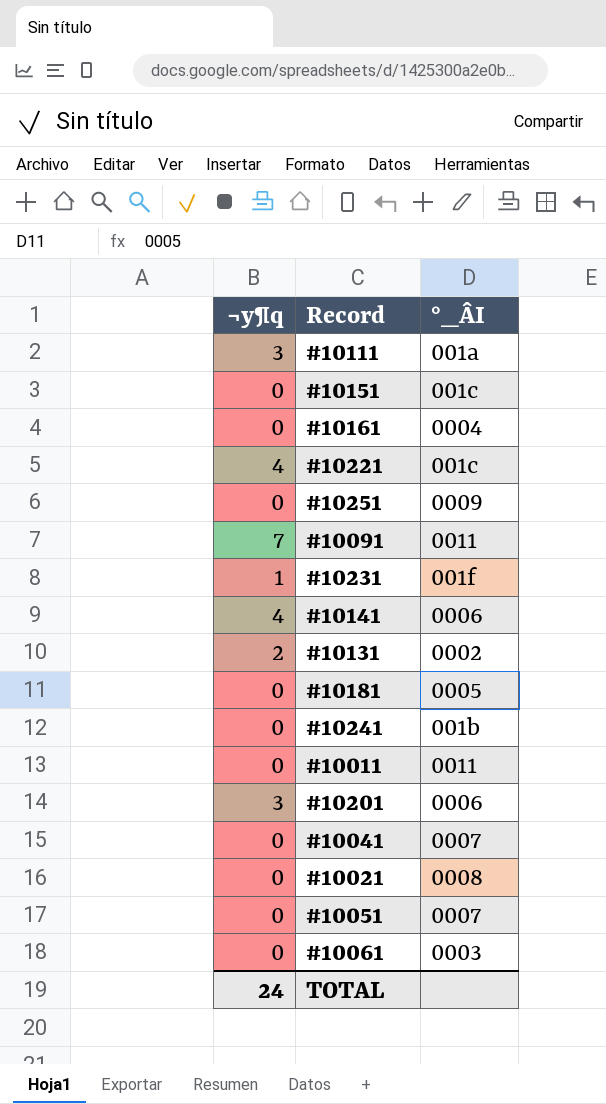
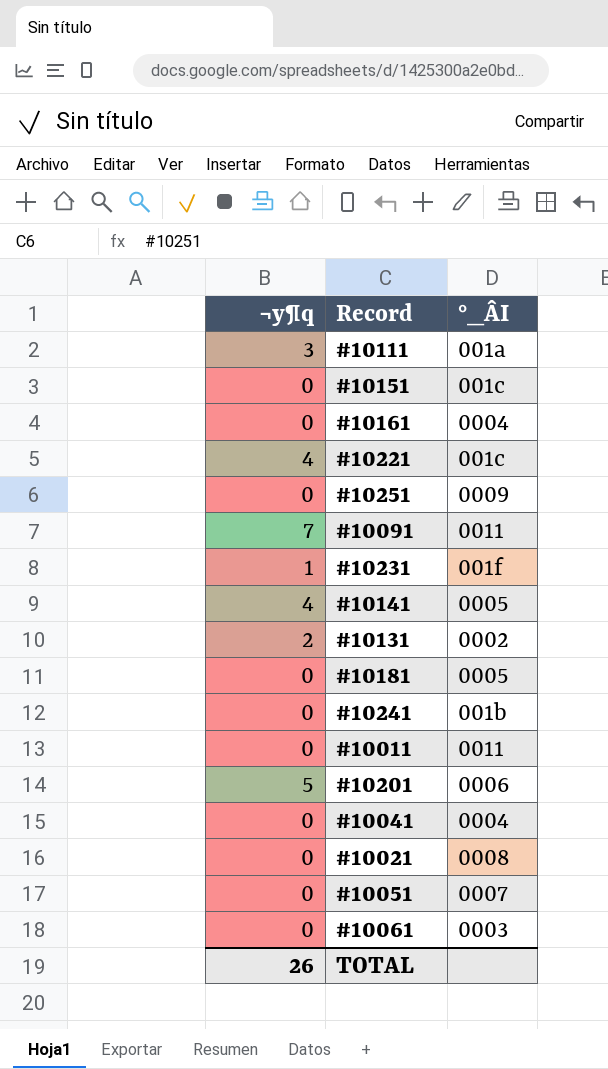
#10141 | °_ÂI: 0006 -> 0005
#10201 | ¬y¶q: 3 -> 5
#10041 | °_ÂI: 0007 -> 0004
TOTAL | ¬y¶q: 24 -> 26

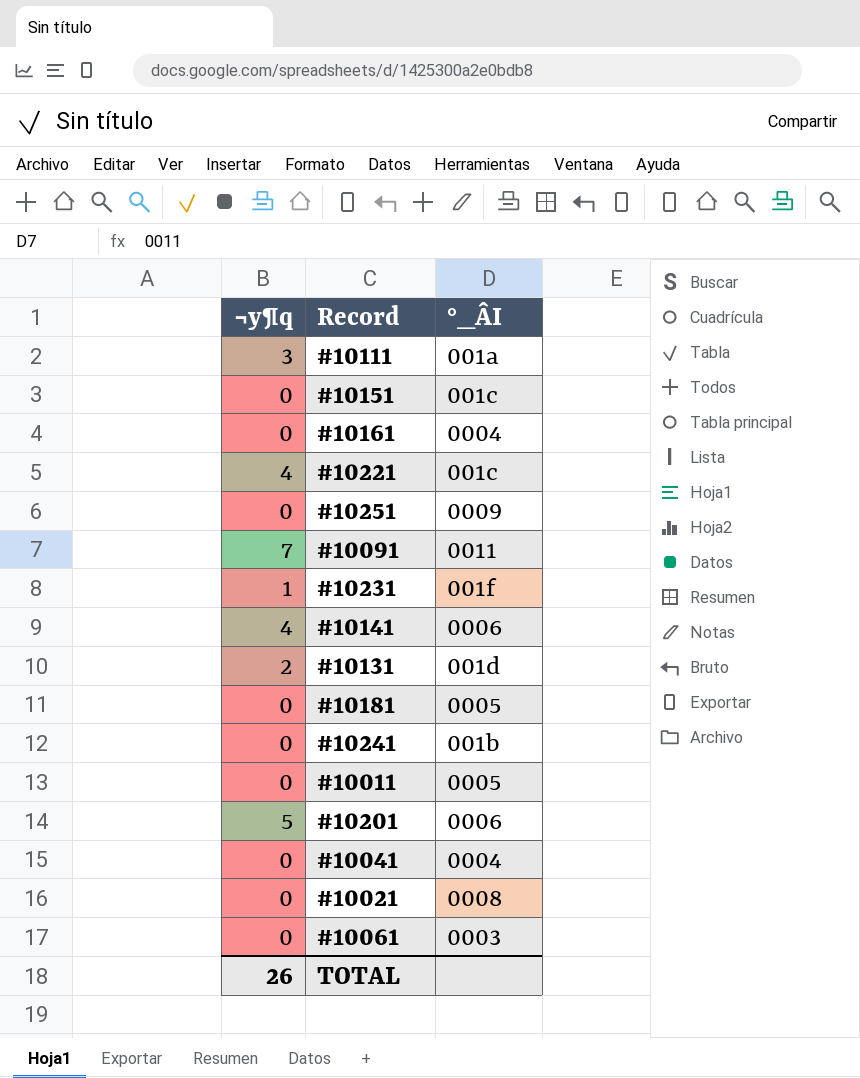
row #10051: 0 | 0007 -> none
#10141 | °_ÂI: 0005 -> 0006
#10131 | °_ÂI: 0002 -> 001d
#10011 | °_ÂI: 0011 -> 0005

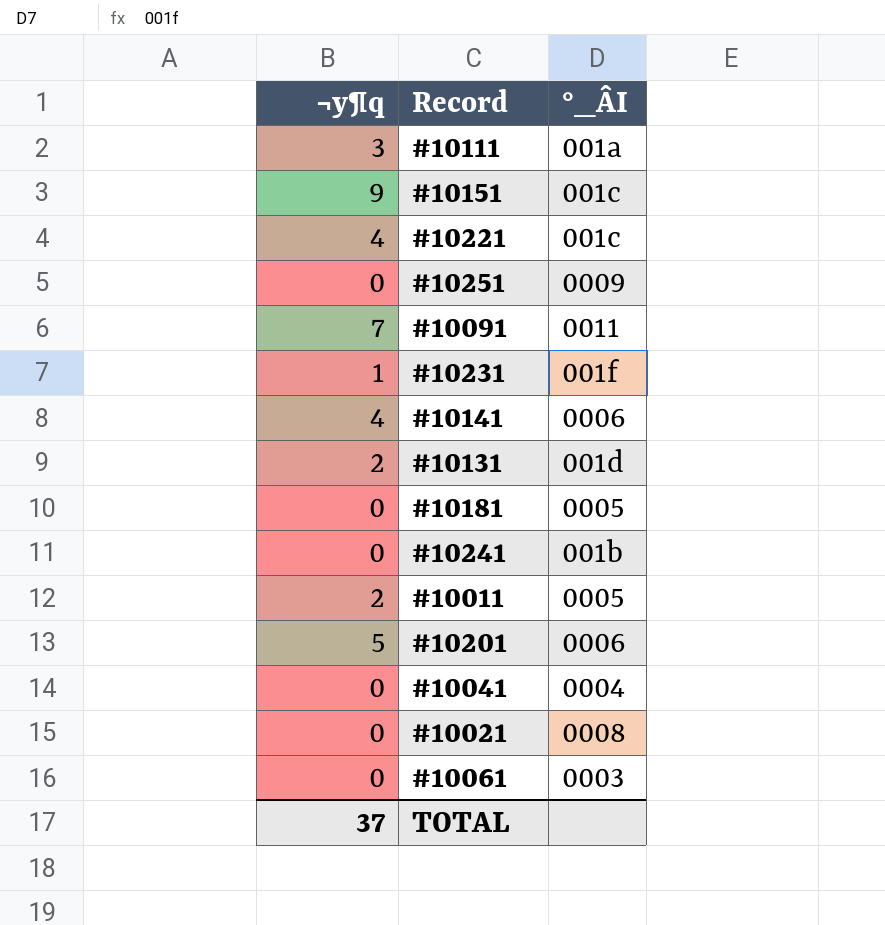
row #10161: 0 | 0004 -> none
#10151 | ¬y¶q: 0 -> 9
#10011 | ¬y¶q: 0 -> 2
TOTAL | ¬y¶q: 26 -> 37

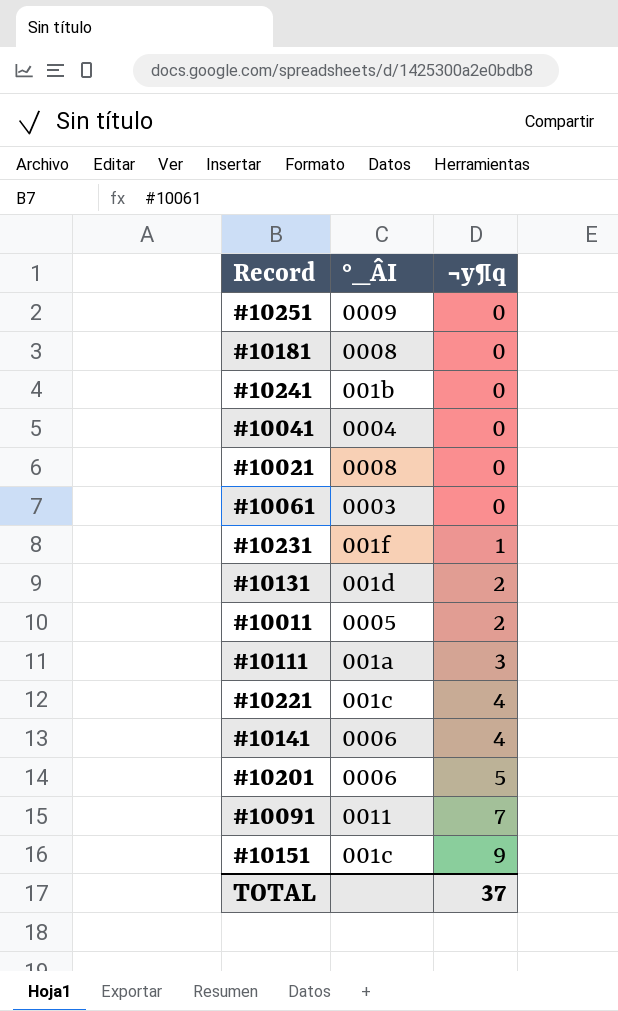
row order: none -> ¬y¶q ascending
column ¬y¶q | position: 1 -> 3
#10181 | °_ÂI: 0005 -> 0008

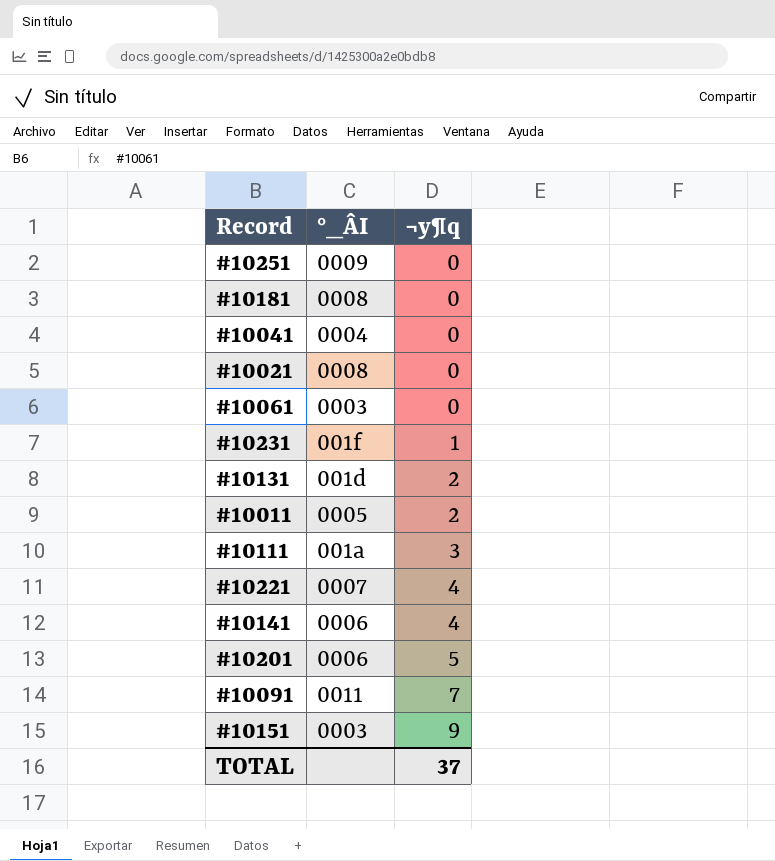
row #10241: 001b | 0 -> none
#10221 | °_ÂI: 001c -> 0007
#10151 | °_ÂI: 001c -> 0003

